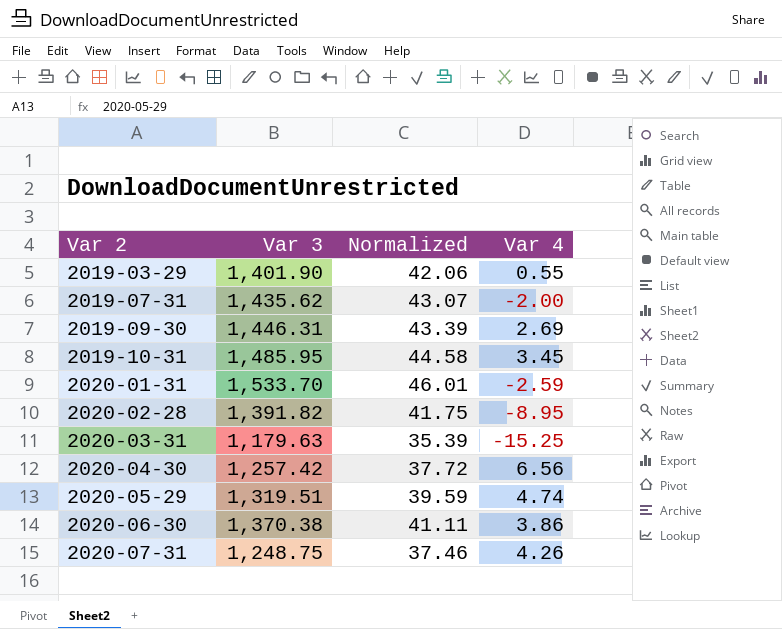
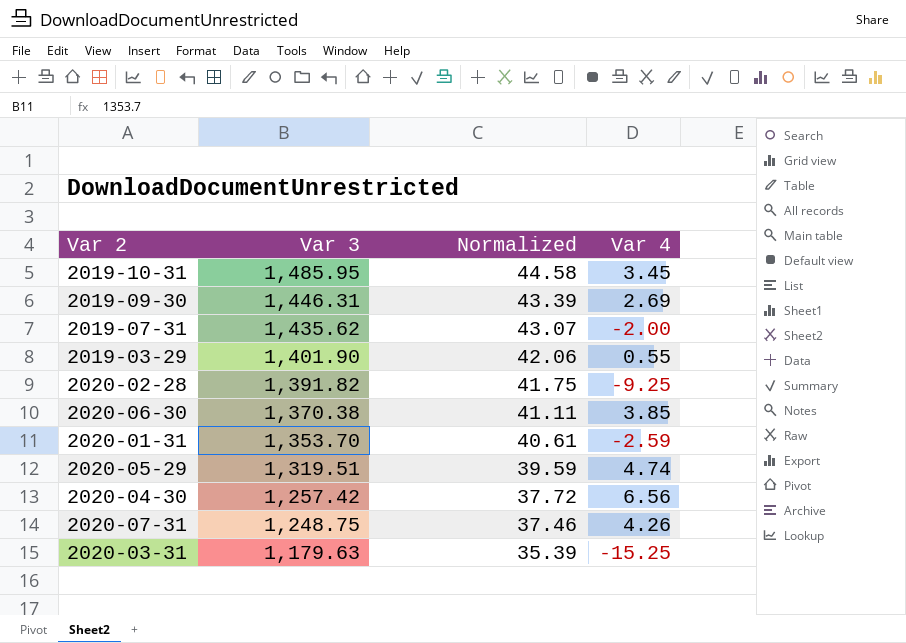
row order: Var 2 ascending -> Var 3 descending
2020-02-28 | Var 4: -8.95 -> -9.25
2020-06-30 | Var 4: 3.86 -> 3.85
2020-01-31 | Var 3: 1,533.70 -> 1,353.70
2020-01-31 | Normalized: 46.01 -> 40.61

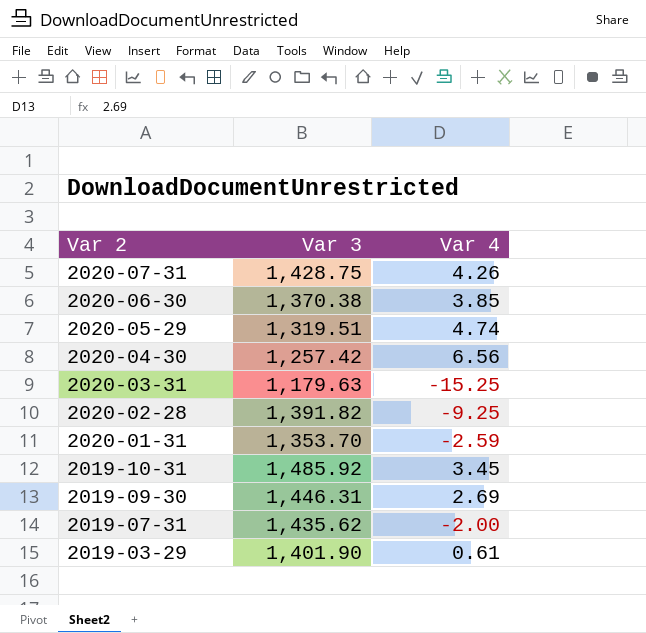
row order: Var 3 descending -> Var 2 descending
column Normalized | formula: [Var 3] * 0.03 -> none
2020-07-31 | Var 3: 1,248.75 -> 1,428.75
2019-10-31 | Var 3: 1,485.95 -> 1,485.92
2019-03-29 | Var 4: 0.55 -> 0.61

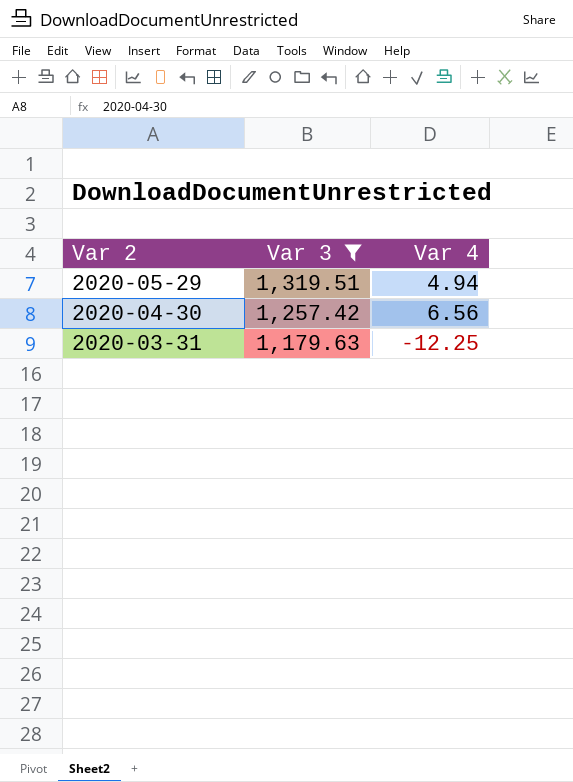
filter: none -> Var 3 <= 1,319.51
2020-05-29 | Var 4: 4.74 -> 4.94
2020-03-31 | Var 4: -15.25 -> -12.25

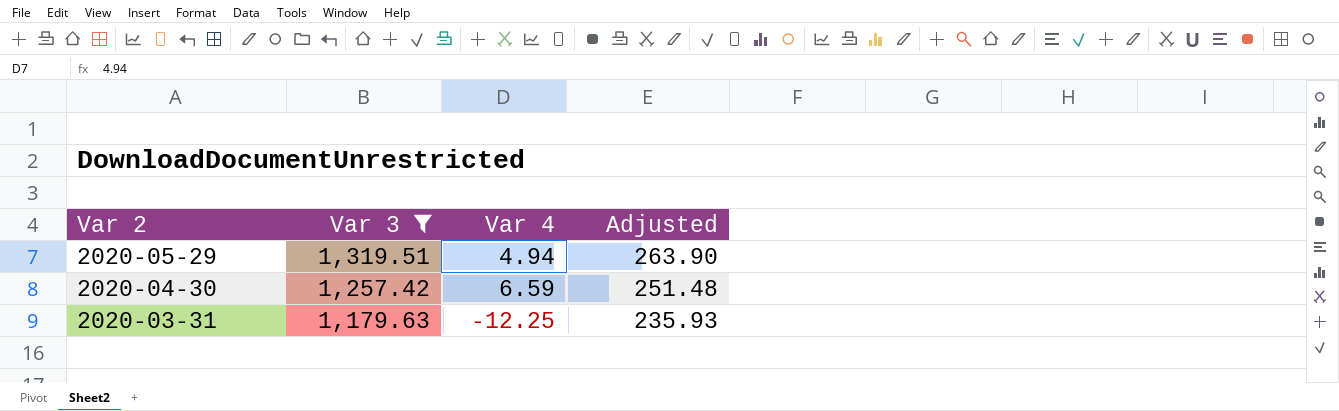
column Adjusted | formula: none -> [Var 3] * 0.2
2020-04-30 | Var 4: 6.56 -> 6.59

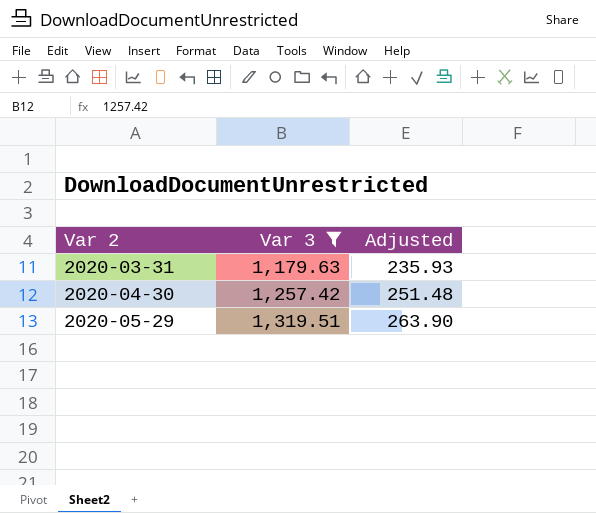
row order: Var 2 descending -> Var 2 ascending
column Var 4 | position: 3 -> none

